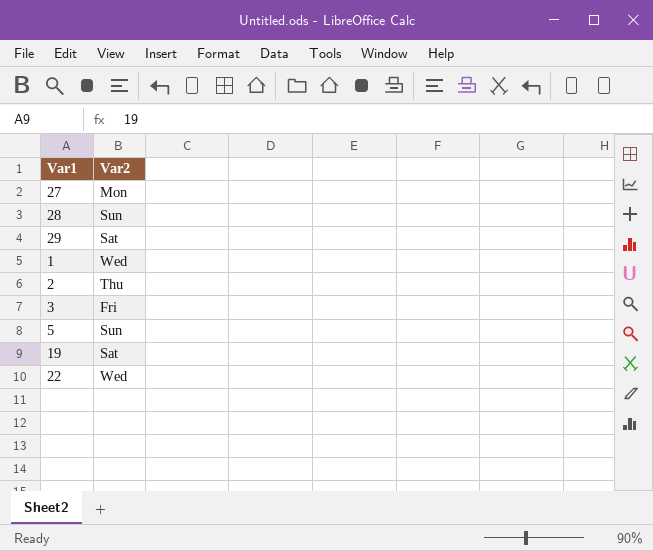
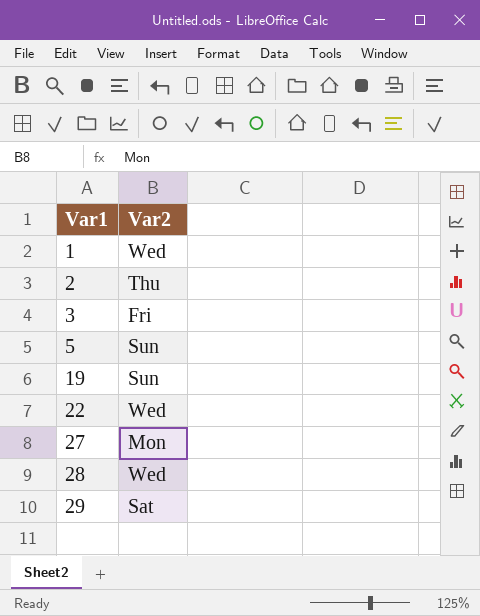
row order: none -> Var1 ascending
19 | Var2: Sat -> Sun
28 | Var2: Sun -> Wed

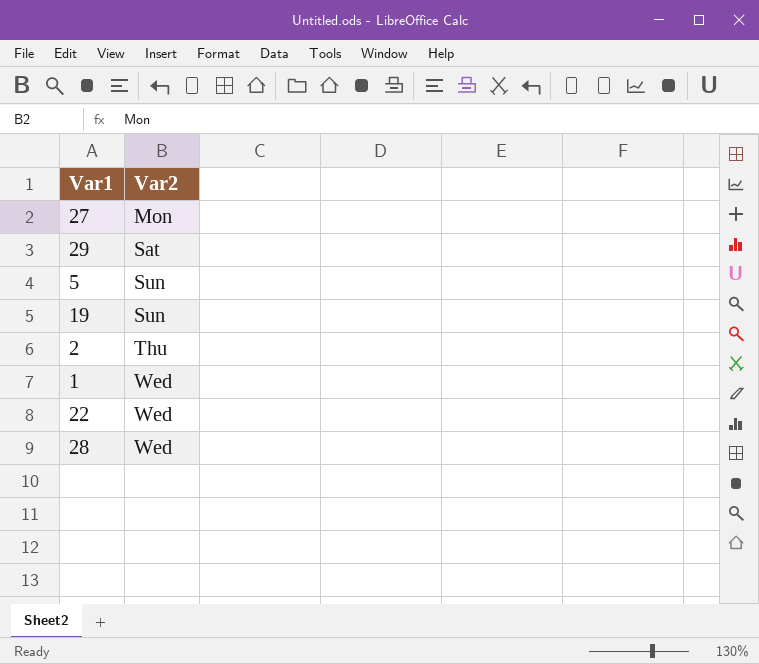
row order: Var1 ascending -> Var2 ascending
row 3: Fri -> none

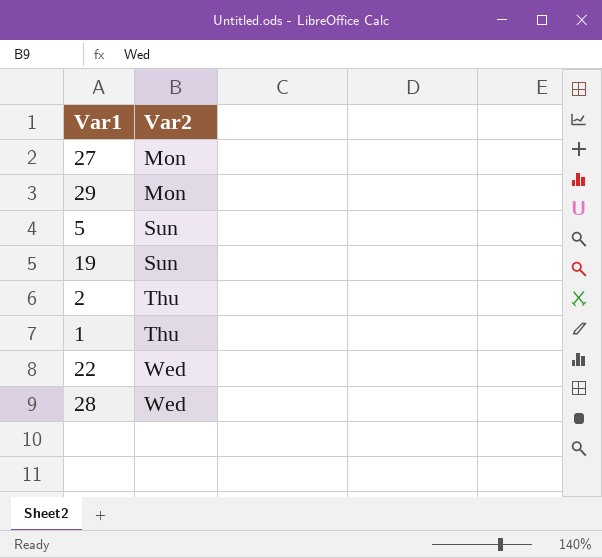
29 | Var2: Sat -> Mon
1 | Var2: Wed -> Thu

